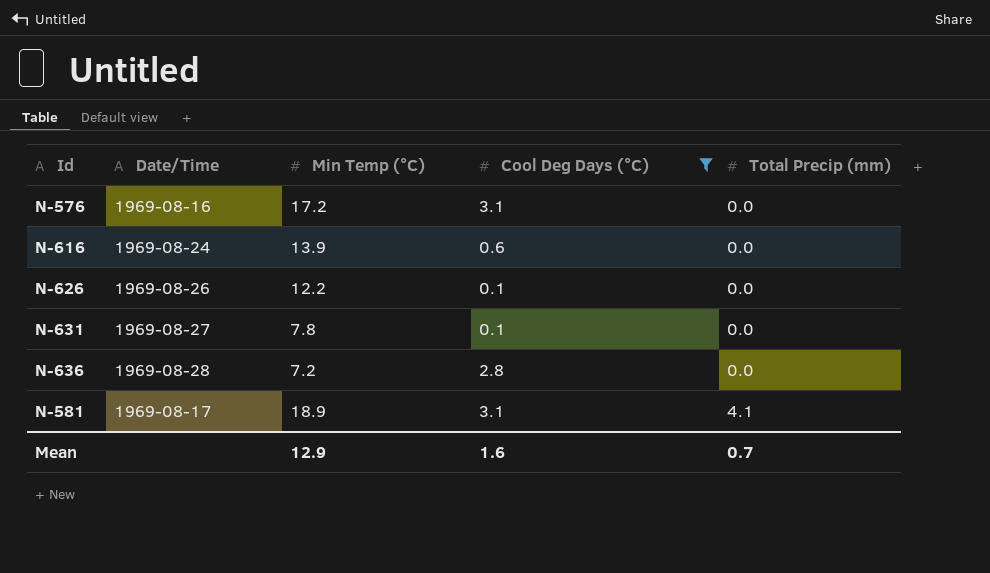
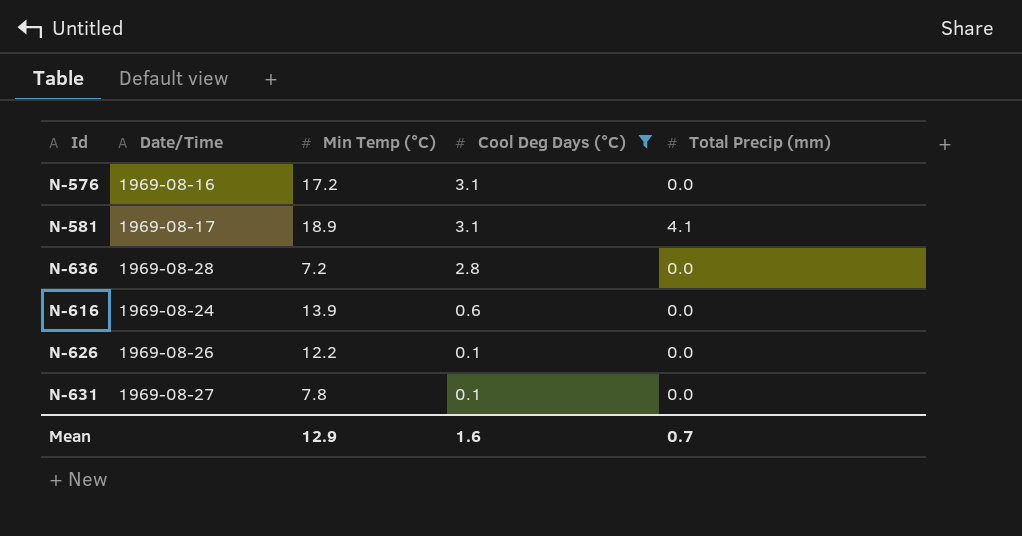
row order: Total Precip (mm) ascending -> Cool Deg Days (°C) descending

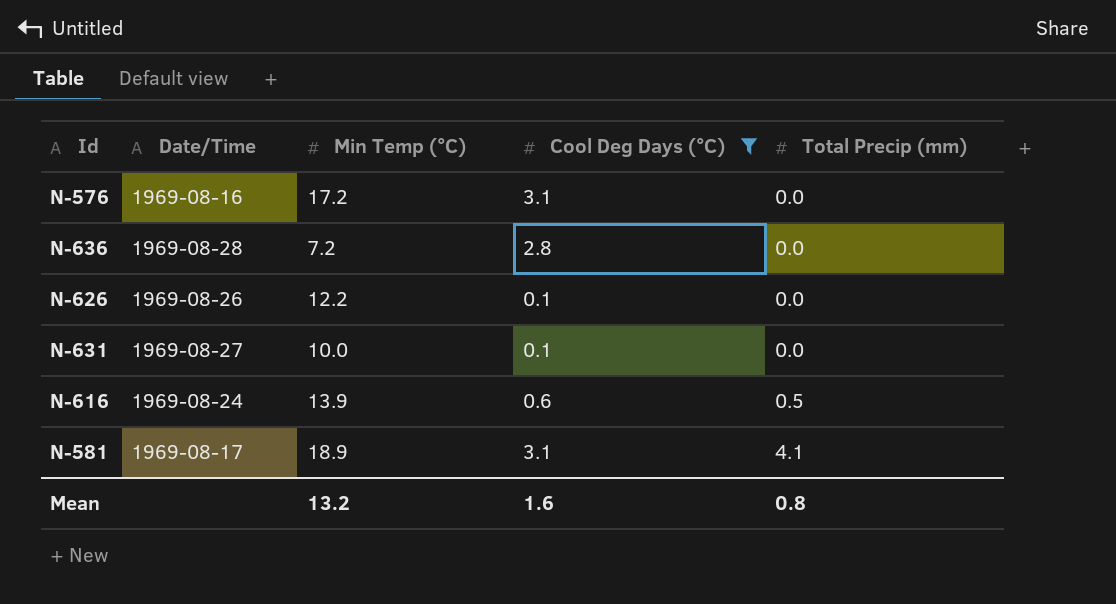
row order: Cool Deg Days (°C) descending -> Total Precip (mm) ascending
N-631 | Min Temp (°C): 7.8 -> 10.0
N-616 | Total Precip (mm): 0.0 -> 0.5
Mean | Min Temp (°C): 12.9 -> 13.2
Mean | Total Precip (mm): 0.7 -> 0.8

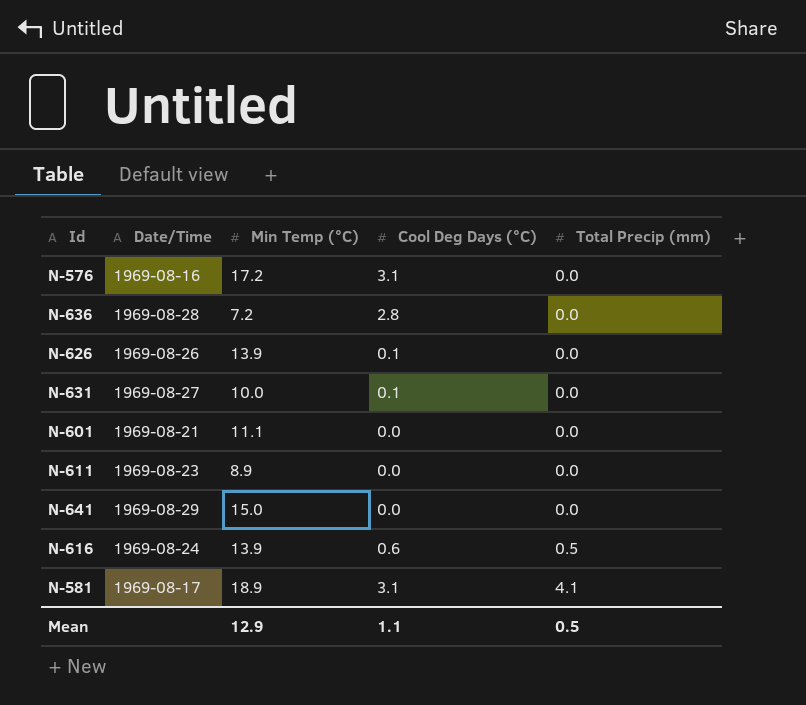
filter: Cool Deg Days (°C) != 0.0 -> none
N-626 | Min Temp (°C): 12.2 -> 13.9
Mean | Min Temp (°C): 13.2 -> 12.9
Mean | Cool Deg Days (°C): 1.6 -> 1.1
Mean | Total Precip (mm): 0.8 -> 0.5

